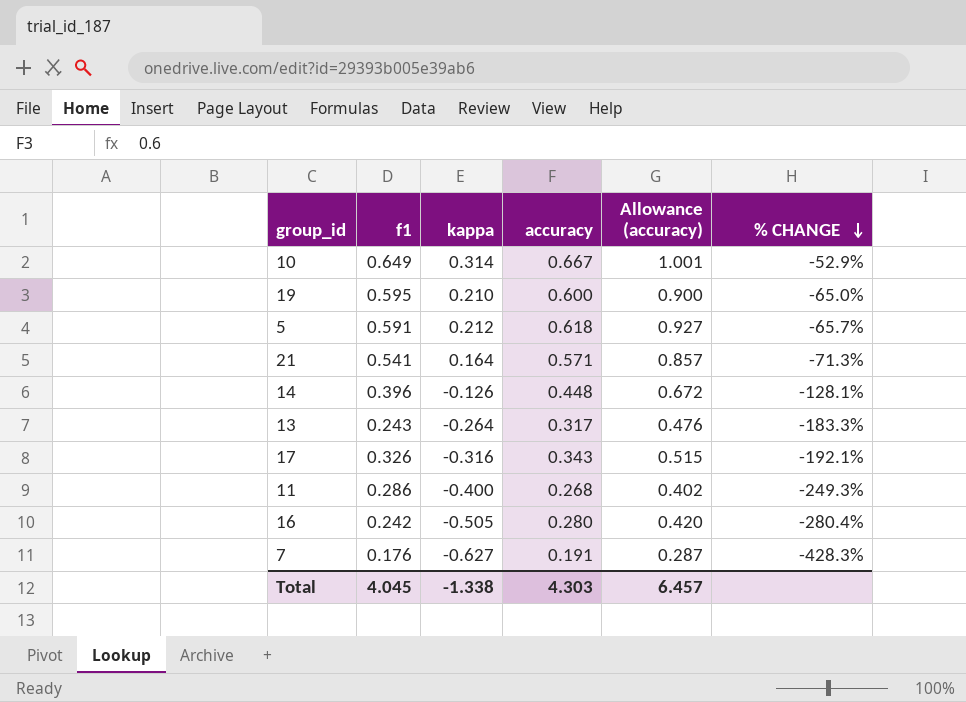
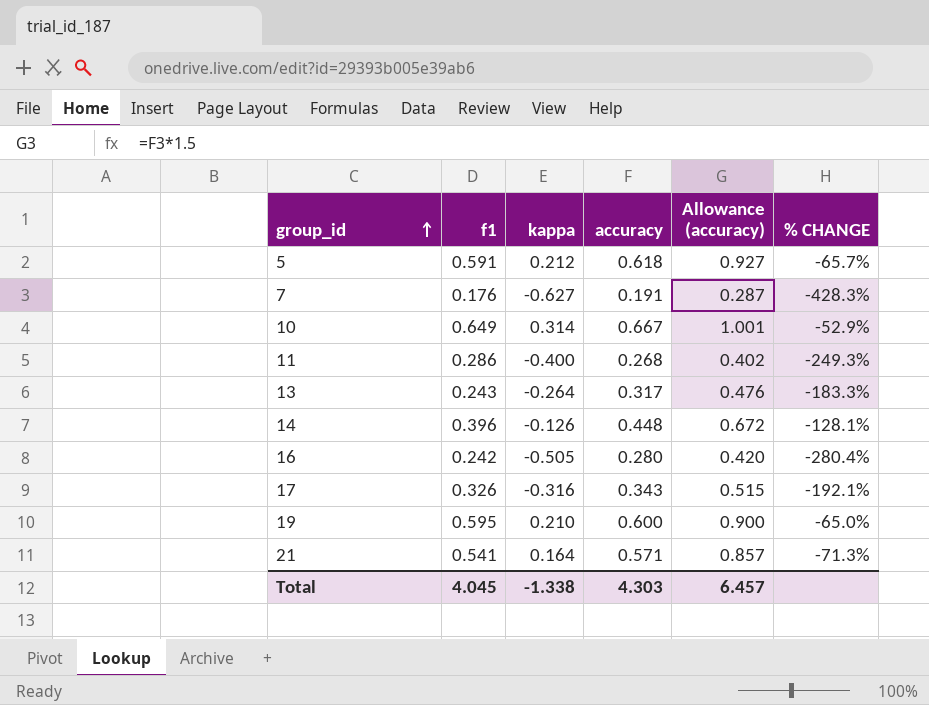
row order: % CHANGE descending -> group_id ascending

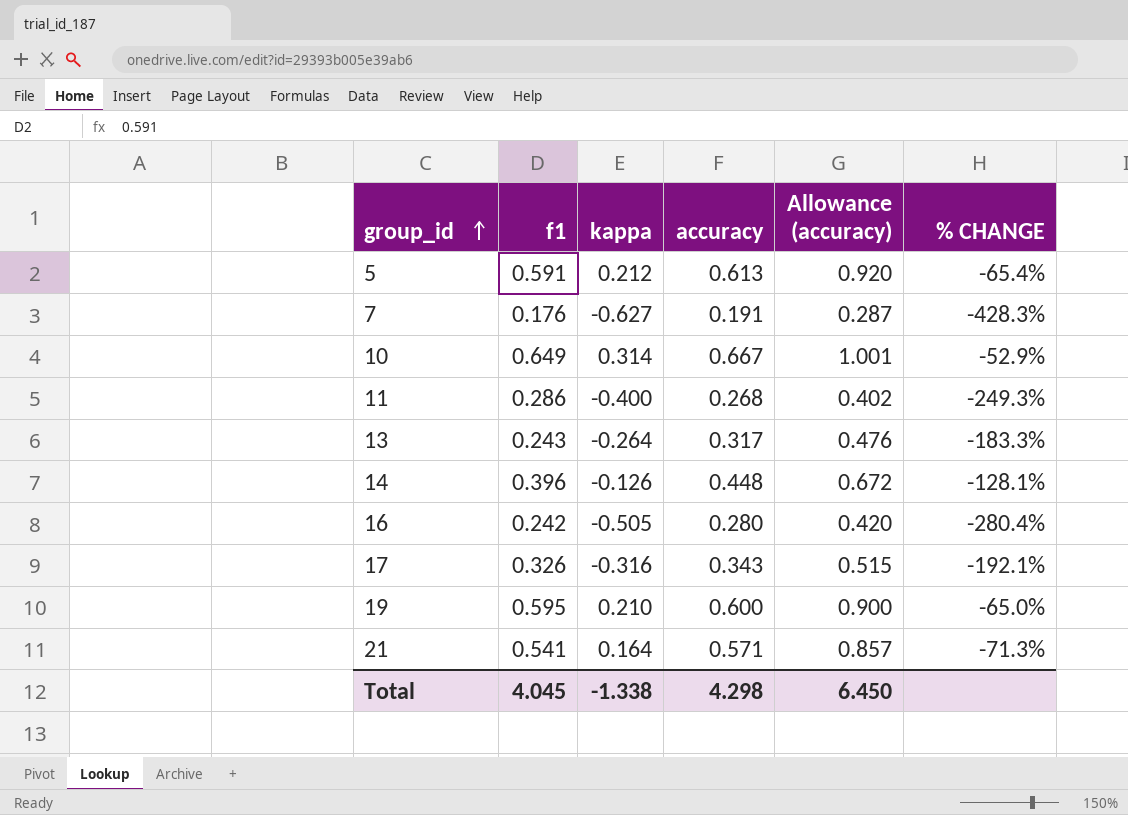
5 | accuracy: 0.618 -> 0.613
5 | Allowance (accuracy): 0.927 -> 0.920
5 | % CHANGE: -65.7% -> -65.4%
Total | accuracy: 4.303 -> 4.298
Total | Allowance (accuracy): 6.457 -> 6.450

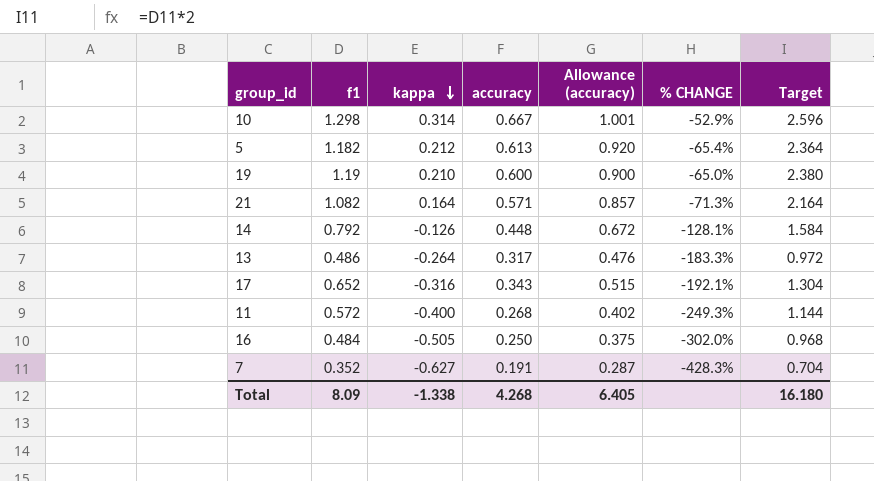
row order: group_id ascending -> kappa descending
column Target | formula: none -> [f1] * 2
10 | f1: 0.649 -> 1.298
5 | f1: 0.591 -> 1.182
19 | f1: 0.595 -> 1.19
21 | f1: 0.541 -> 1.082
14 | f1: 0.396 -> 0.792
13 | f1: 0.243 -> 0.486
17 | f1: 0.326 -> 0.652
11 | f1: 0.286 -> 0.572
16 | f1: 0.242 -> 0.484
16 | accuracy: 0.280 -> 0.250
16 | Allowance (accuracy): 0.420 -> 0.375
16 | % CHANGE: -280.4% -> -302.0%
7 | f1: 0.176 -> 0.352
Total | f1: 4.045 -> 8.09
Total | accuracy: 4.298 -> 4.268
Total | Allowance (accuracy): 6.450 -> 6.405

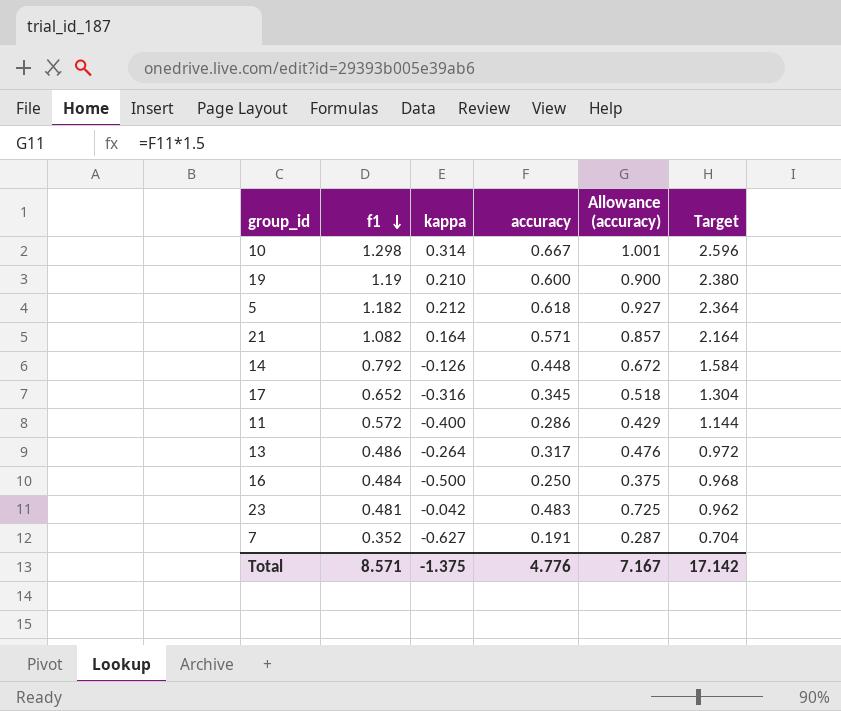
row order: kappa descending -> f1 descending
column % CHANGE | formula: ([kappa] - [accuracy]) / [accuracy] -> none
5 | accuracy: 0.613 -> 0.618
5 | Allowance (accuracy): 0.920 -> 0.927
17 | accuracy: 0.343 -> 0.345
17 | Allowance (accuracy): 0.515 -> 0.518
11 | accuracy: 0.268 -> 0.286
11 | Allowance (accuracy): 0.402 -> 0.429
16 | kappa: -0.505 -> -0.500
row 23: none -> 0.481 | -0.042 | 0.483 | 0.725 | 0.962
Total | f1: 8.09 -> 8.571
Total | kappa: -1.338 -> -1.375
Total | accuracy: 4.268 -> 4.776
Total | Allowance (accuracy): 6.405 -> 7.167
Total | Target: 16.180 -> 17.142

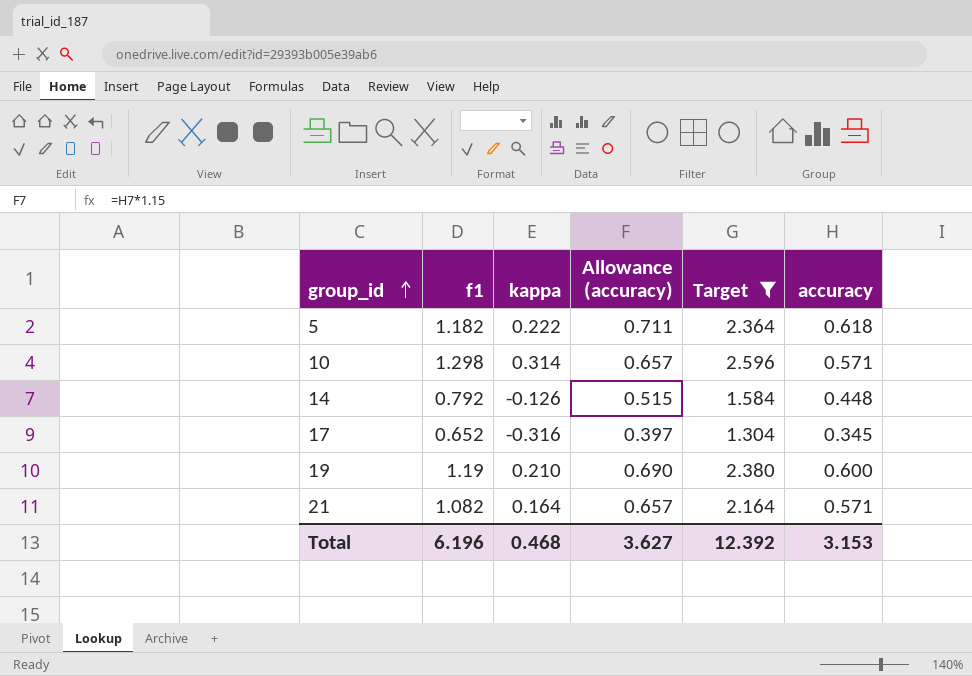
filter: none -> Target >= 1.304
row order: f1 descending -> group_id ascending
column Allowance (accuracy) | formula: [accuracy] * 1.5 -> [accuracy] * 1.15
column accuracy | position: 4 -> 6
5 | kappa: 0.212 -> 0.222
10 | accuracy: 0.667 -> 0.571
Total | f1: 8.571 -> 6.196
Total | kappa: -1.375 -> 0.468
Total | Allowance (accuracy): 7.167 -> 3.627
Total | Target: 17.142 -> 12.392
Total | accuracy: 4.776 -> 3.153

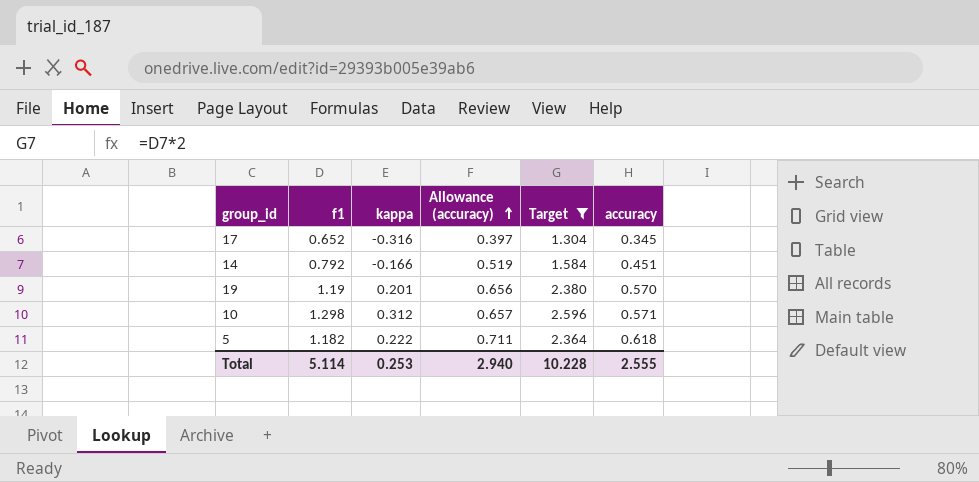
row order: group_id ascending -> Allowance (accuracy) ascending
row 21: 1.082 | 0.164 | 0.657 | 2.164 | 0.571 -> none
14 | kappa: -0.126 -> -0.166
14 | Allowance (accuracy): 0.515 -> 0.519
14 | accuracy: 0.448 -> 0.451
19 | kappa: 0.210 -> 0.201
19 | Allowance (accuracy): 0.690 -> 0.656
19 | accuracy: 0.600 -> 0.570
10 | kappa: 0.314 -> 0.312
Total | f1: 6.196 -> 5.114
Total | kappa: 0.468 -> 0.253
Total | Allowance (accuracy): 3.627 -> 2.940
Total | Target: 12.392 -> 10.228
Total | accuracy: 3.153 -> 2.555

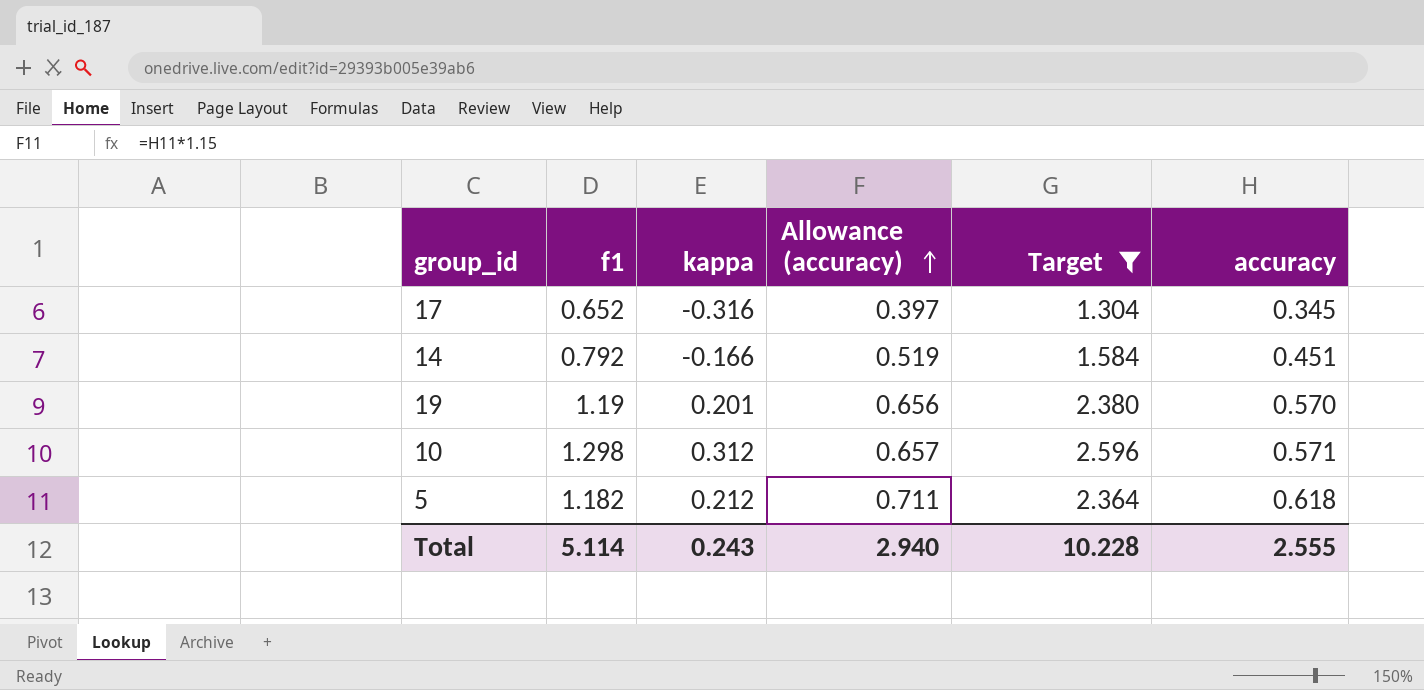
5 | kappa: 0.222 -> 0.212
Total | kappa: 0.253 -> 0.243

